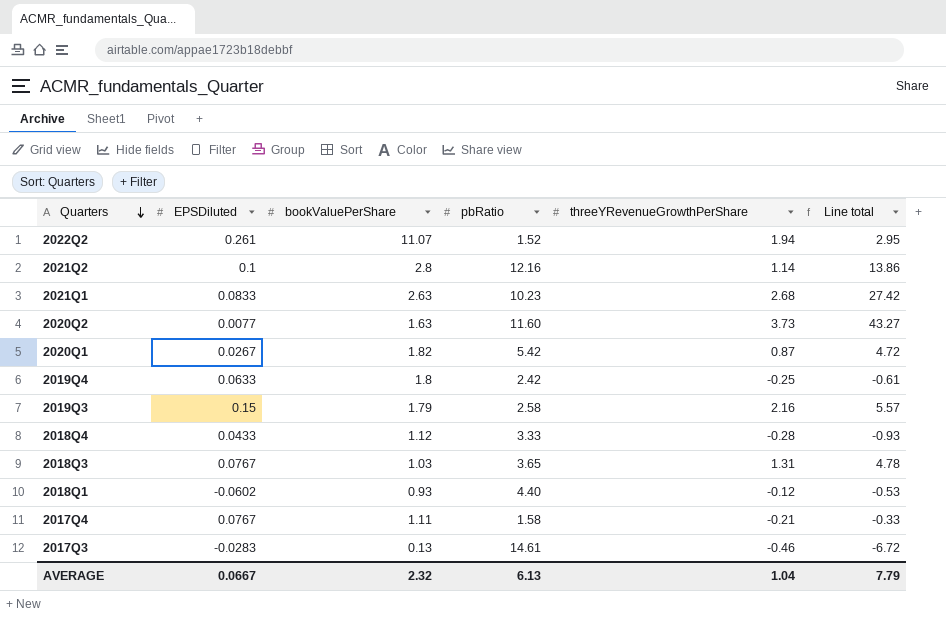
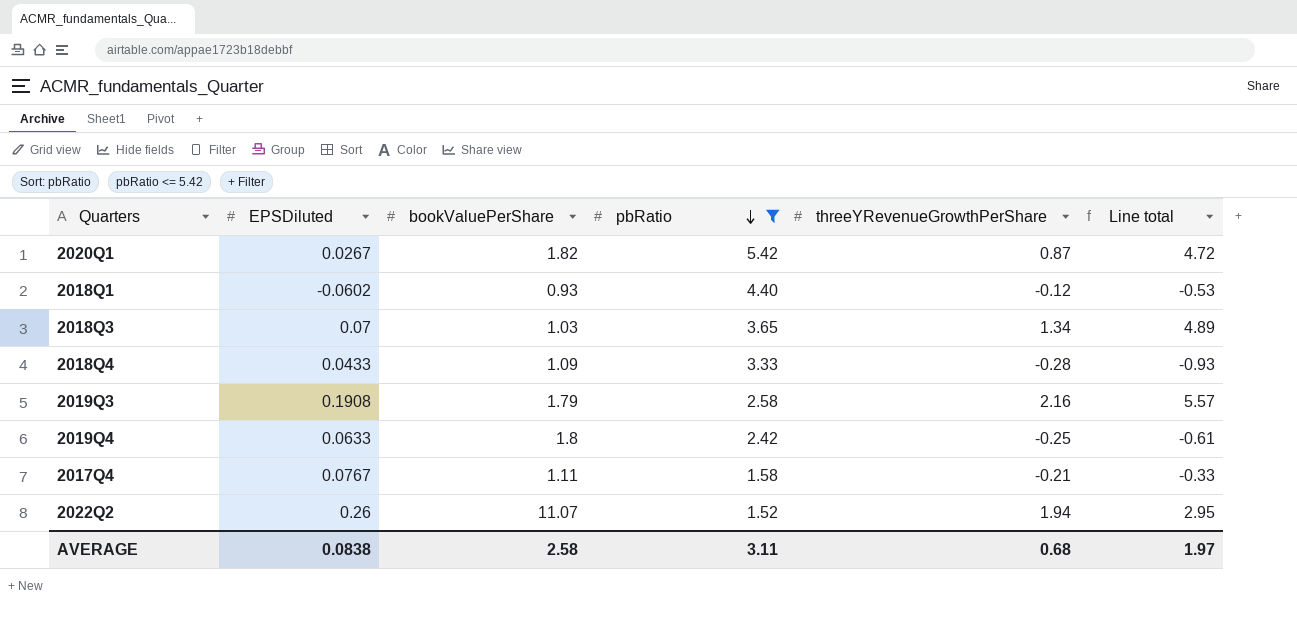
filter: none -> pbRatio <= 5.42
row order: Quarters descending -> pbRatio descending
2018Q3 | EPSDiluted: 0.0767 -> 0.07
2018Q3 | threeYRevenueGrowthPerShare: 1.31 -> 1.34
2018Q3 | Line total: 4.78 -> 4.89
2018Q4 | bookValuePerShare: 1.12 -> 1.09
2019Q3 | EPSDiluted: 0.15 -> 0.1908
2022Q2 | EPSDiluted: 0.261 -> 0.26
AVERAGE | EPSDiluted: 0.0667 -> 0.0838
AVERAGE | bookValuePerShare: 2.32 -> 2.58
AVERAGE | pbRatio: 6.13 -> 3.11
AVERAGE | threeYRevenueGrowthPerShare: 1.04 -> 0.68
AVERAGE | Line total: 7.79 -> 1.97

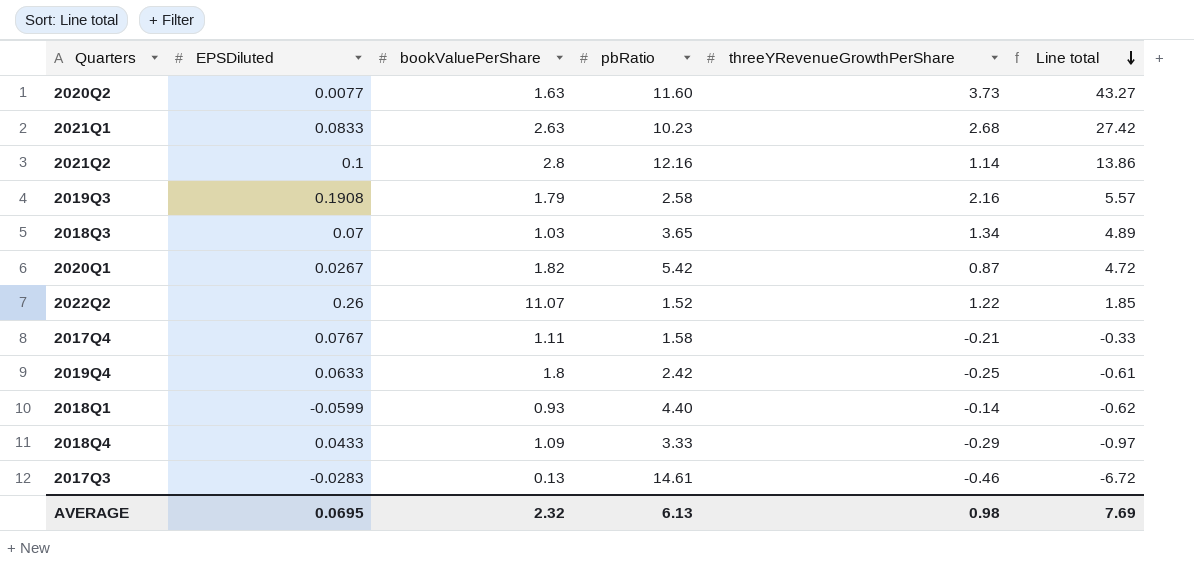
filter: pbRatio <= 5.42 -> none
row order: pbRatio descending -> Line total descending
2022Q2 | threeYRevenueGrowthPerShare: 1.94 -> 1.22
2022Q2 | Line total: 2.95 -> 1.85
2018Q1 | EPSDiluted: -0.0602 -> -0.0599
2018Q1 | threeYRevenueGrowthPerShare: -0.12 -> -0.14
2018Q1 | Line total: -0.53 -> -0.62
2018Q4 | threeYRevenueGrowthPerShare: -0.28 -> -0.29
2018Q4 | Line total: -0.93 -> -0.97
AVERAGE | EPSDiluted: 0.0838 -> 0.0695
AVERAGE | bookValuePerShare: 2.58 -> 2.32
AVERAGE | pbRatio: 3.11 -> 6.13
AVERAGE | threeYRevenueGrowthPerShare: 0.68 -> 0.98
AVERAGE | Line total: 1.97 -> 7.69

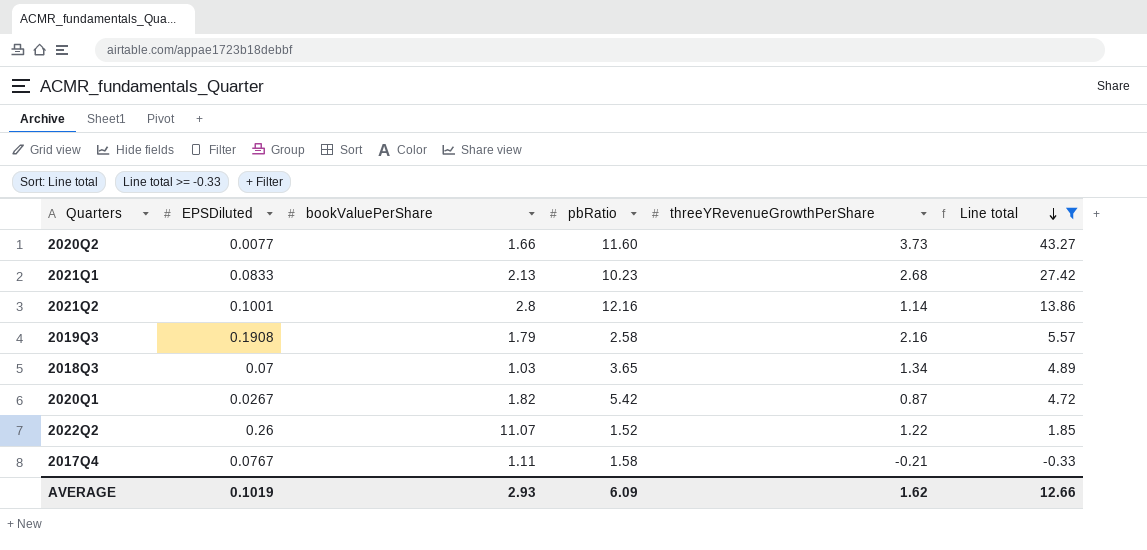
filter: none -> Line total >= -0.33
2020Q2 | bookValuePerShare: 1.63 -> 1.66
2021Q1 | bookValuePerShare: 2.63 -> 2.13
2021Q2 | EPSDiluted: 0.1 -> 0.1001
AVERAGE | EPSDiluted: 0.0695 -> 0.1019
AVERAGE | bookValuePerShare: 2.32 -> 2.93
AVERAGE | pbRatio: 6.13 -> 6.09
AVERAGE | threeYRevenueGrowthPerShare: 0.98 -> 1.62
AVERAGE | Line total: 7.69 -> 12.66

